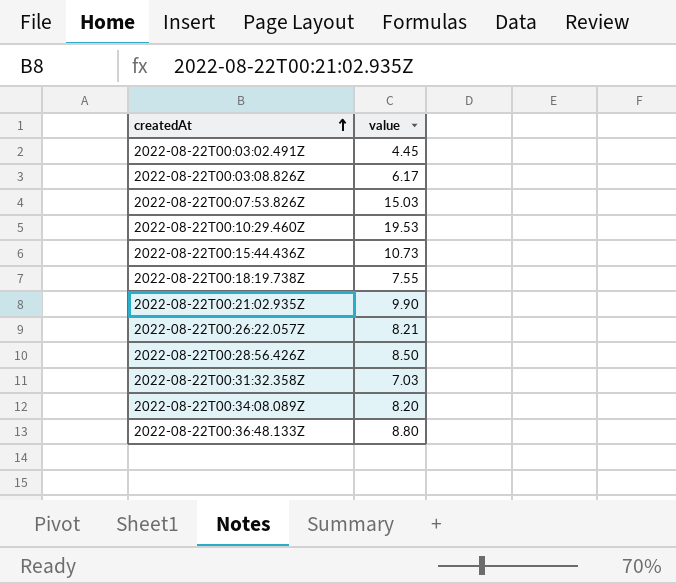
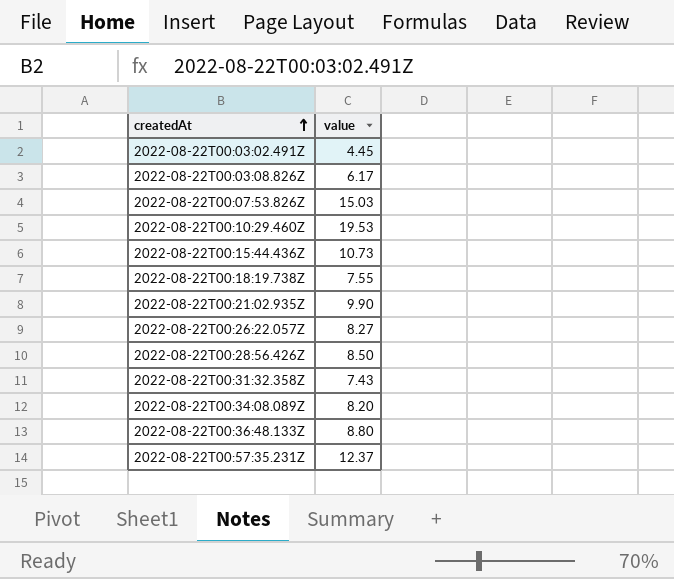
2022-08-22T00:26:22.057Z | value: 8.21 -> 8.27
2022-08-22T00:31:32.358Z | value: 7.03 -> 7.43
row 2022-08-22T00:57:35.231Z: none -> 12.37

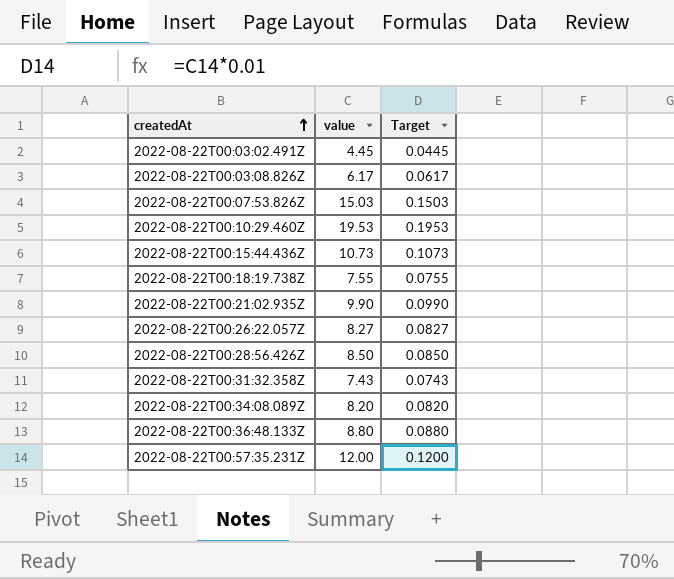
column Target | formula: none -> [value] * 0.01
2022-08-22T00:57:35.231Z | value: 12.37 -> 12.00

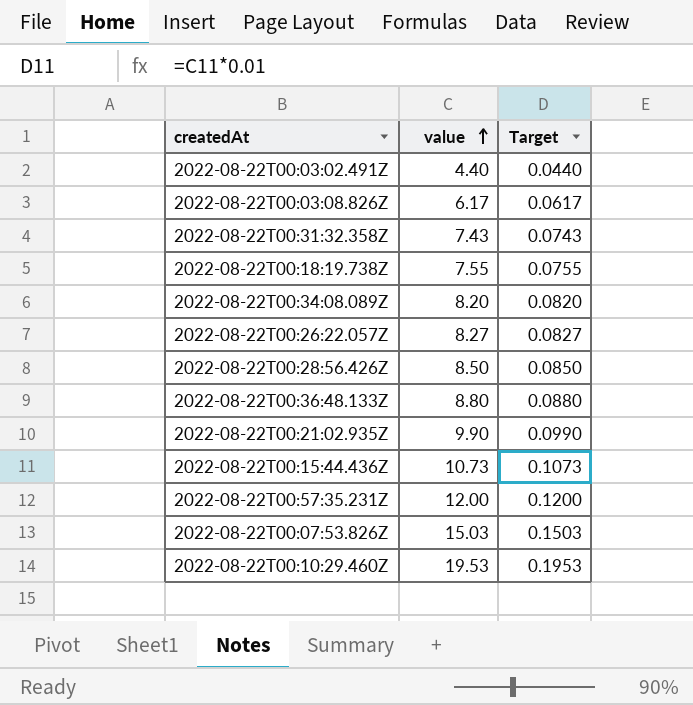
row order: createdAt ascending -> value ascending
2022-08-22T00:03:02.491Z | value: 4.45 -> 4.40
2022-08-22T00:03:02.491Z | Target: 0.0445 -> 0.0440

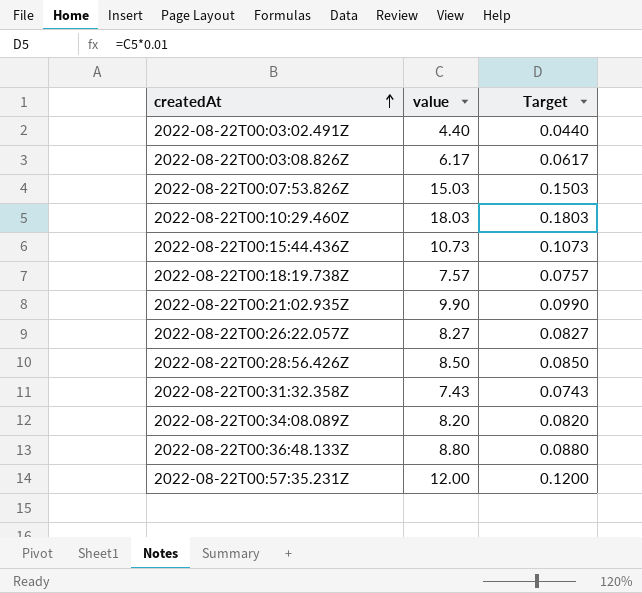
row order: value ascending -> createdAt ascending
2022-08-22T00:10:29.460Z | value: 19.53 -> 18.03
2022-08-22T00:10:29.460Z | Target: 0.1953 -> 0.1803
2022-08-22T00:18:19.738Z | value: 7.55 -> 7.57
2022-08-22T00:18:19.738Z | Target: 0.0755 -> 0.0757

